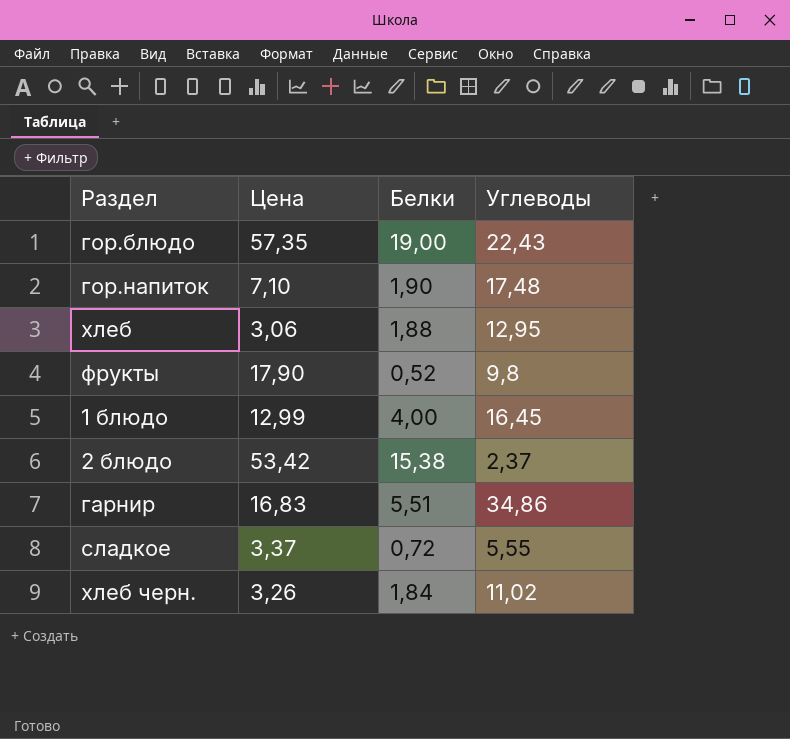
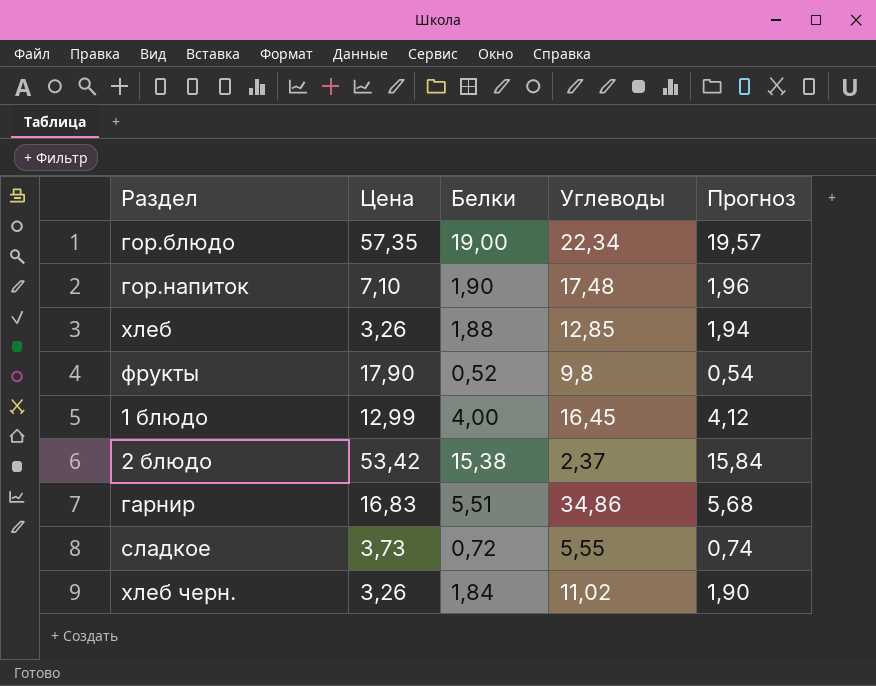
column Прогноз | formula: none -> [Белки] * 1,03
гор.блюдо | Углеводы: 22,43 -> 22,34
хлеб | Цена: 3,06 -> 3,26
хлеб | Углеводы: 12,95 -> 12,85
сладкое | Цена: 3,37 -> 3,73

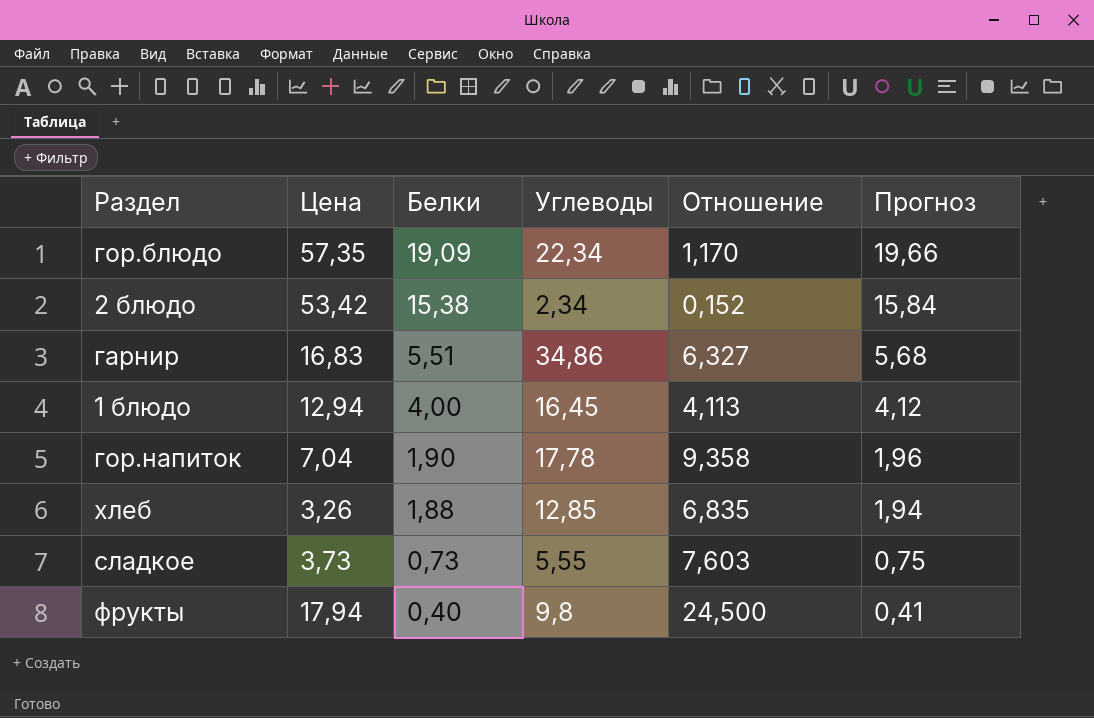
row order: none -> Белки descending
column Отношение | formula: none -> [Углеводы] / [Белки]
row хлеб черн.: 3,26 | 1,84 | 11,02 | 1,90 -> none
гор.блюдо | Белки: 19,00 -> 19,09
гор.блюдо | Прогноз: 19,57 -> 19,66
2 блюдо | Углеводы: 2,37 -> 2,34
1 блюдо | Цена: 12,99 -> 12,94
гор.напиток | Цена: 7,10 -> 7,04
гор.напиток | Углеводы: 17,48 -> 17,78
сладкое | Белки: 0,72 -> 0,73
сладкое | Прогноз: 0,74 -> 0,75
фрукты | Цена: 17,90 -> 17,94
фрукты | Белки: 0,52 -> 0,40
фрукты | Прогноз: 0,54 -> 0,41

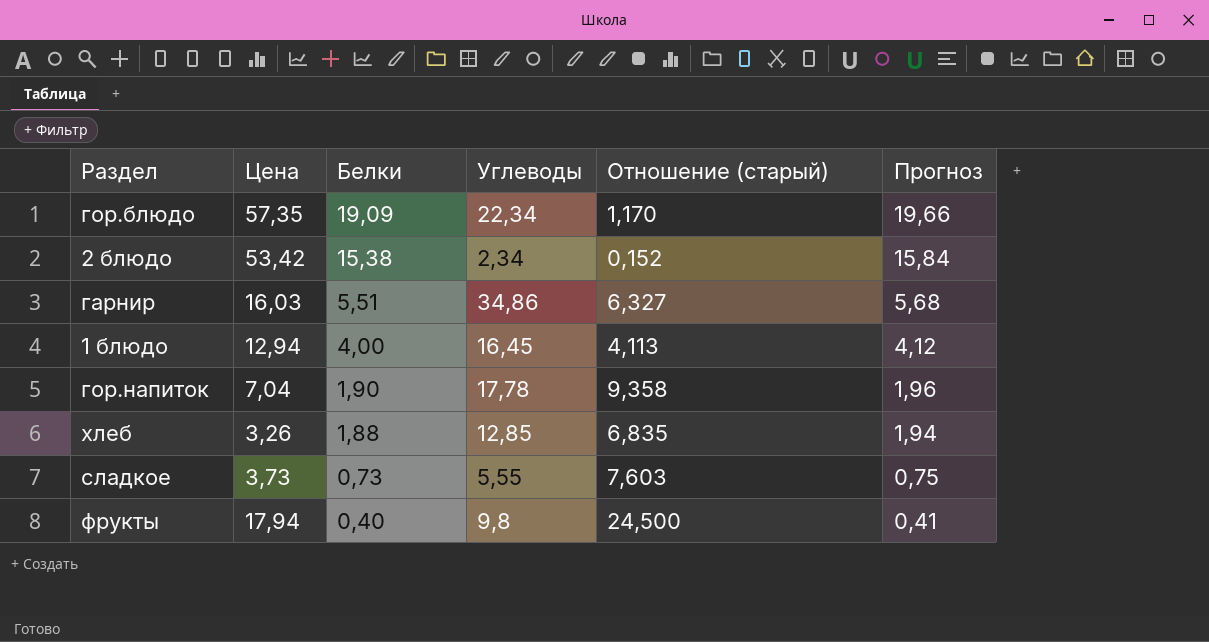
column name: Отношение -> Отношение (старый)
гарнир | Цена: 16,83 -> 16,03

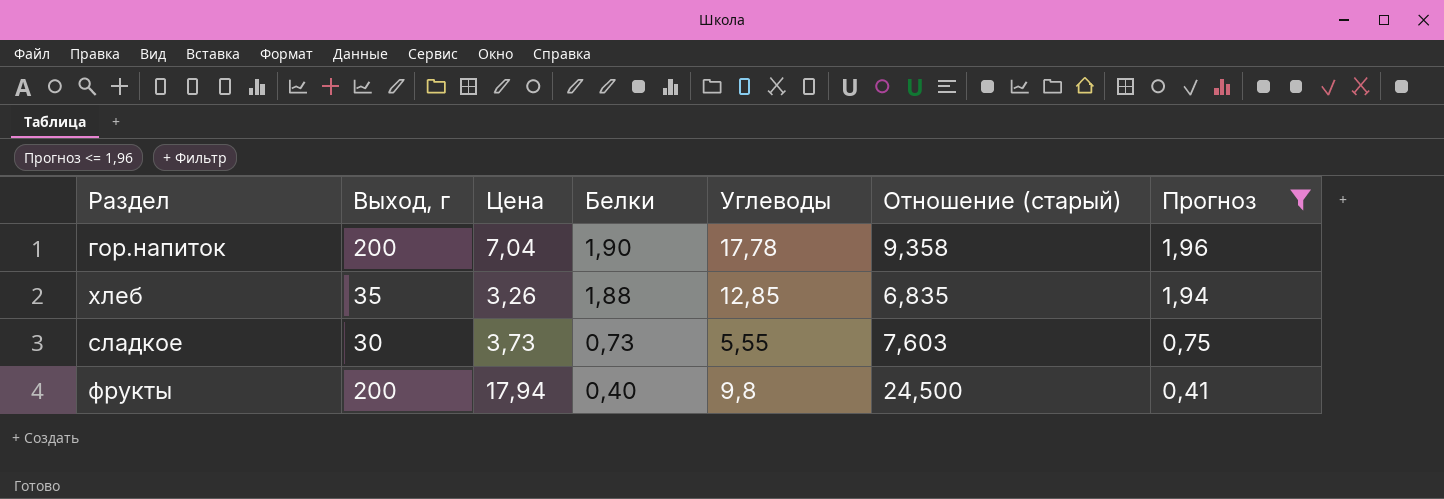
filter: none -> Прогноз <= 1,96
column Выход, г | position: none -> 2

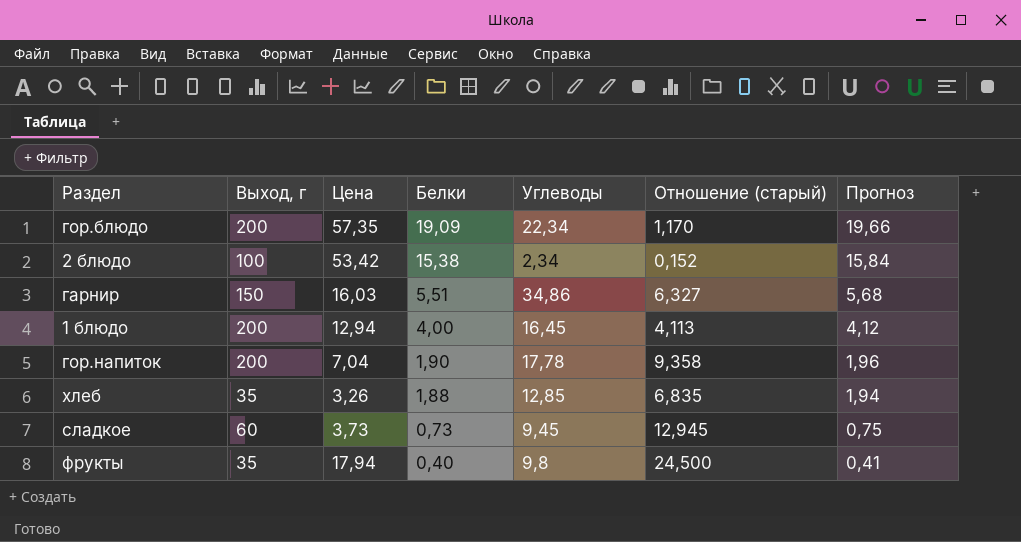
filter: Прогноз <= 1,96 -> none
сладкое | Выход, г: 30 -> 60
сладкое | Углеводы: 5,55 -> 9,45
сладкое | Отношение (старый): 7,603 -> 12,945
фрукты | Выход, г: 200 -> 35

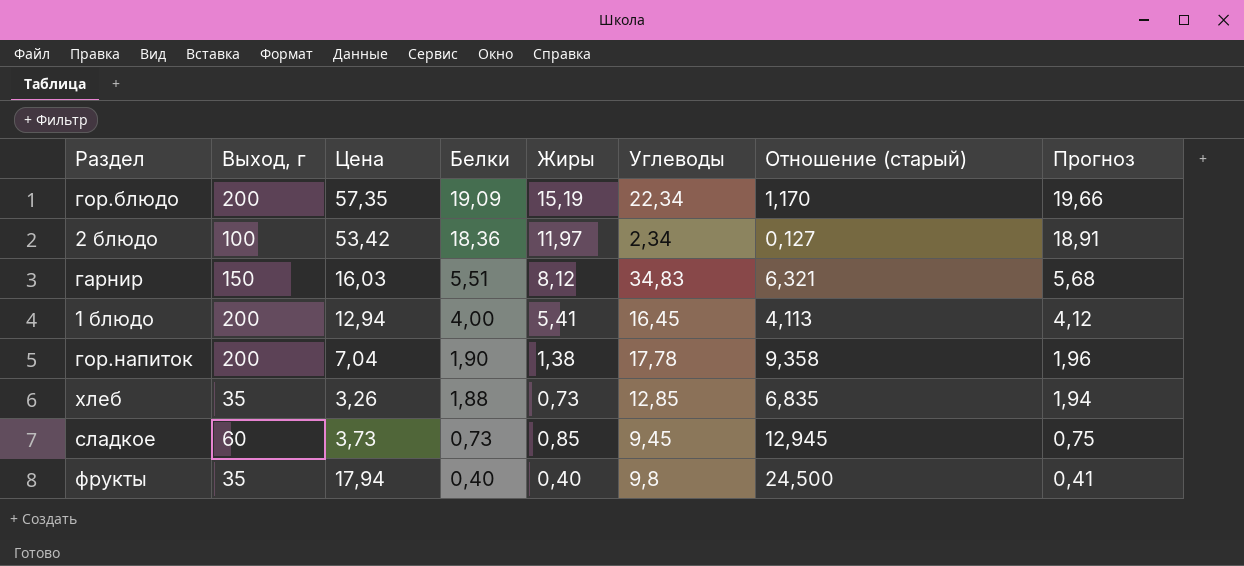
column Жиры | position: none -> 5
2 блюдо | Белки: 15,38 -> 18,36
2 блюдо | Отношение (старый): 0,152 -> 0,127
2 блюдо | Прогноз: 15,84 -> 18,91
гарнир | Углеводы: 34,86 -> 34,83
гарнир | Отношение (старый): 6,327 -> 6,321

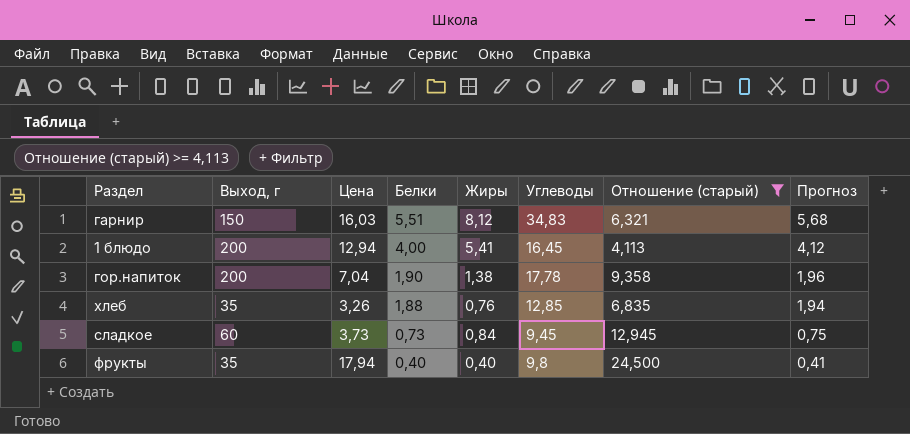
filter: none -> Отношение (старый) >= 4,113
хлеб | Жиры: 0,73 -> 0,76
сладкое | Жиры: 0,85 -> 0,84

